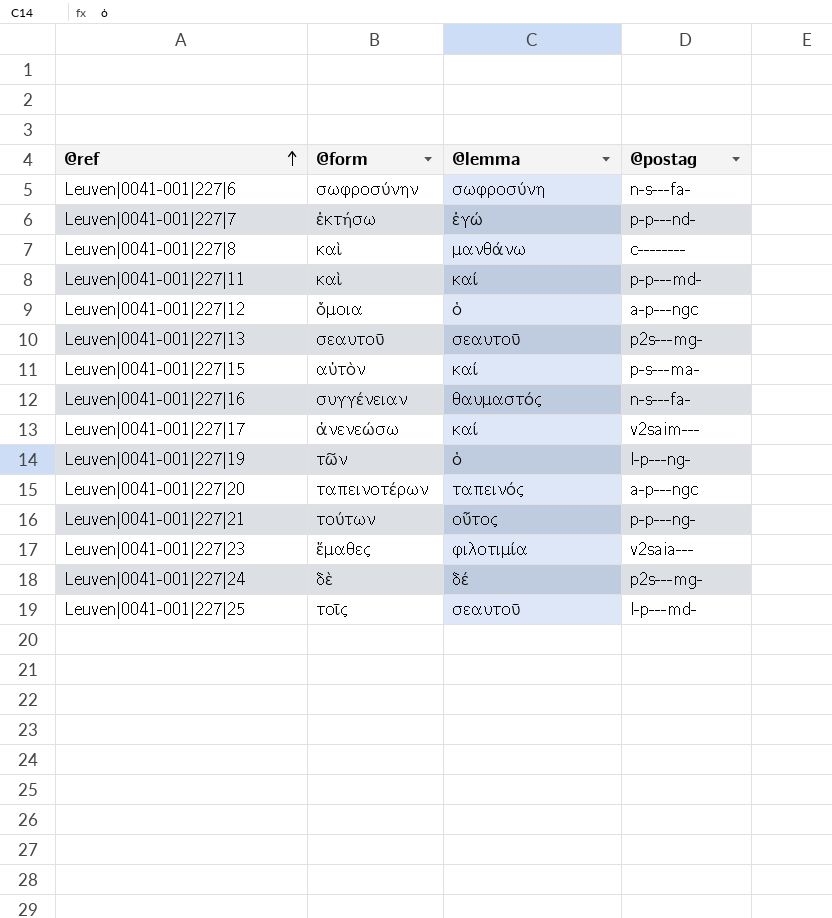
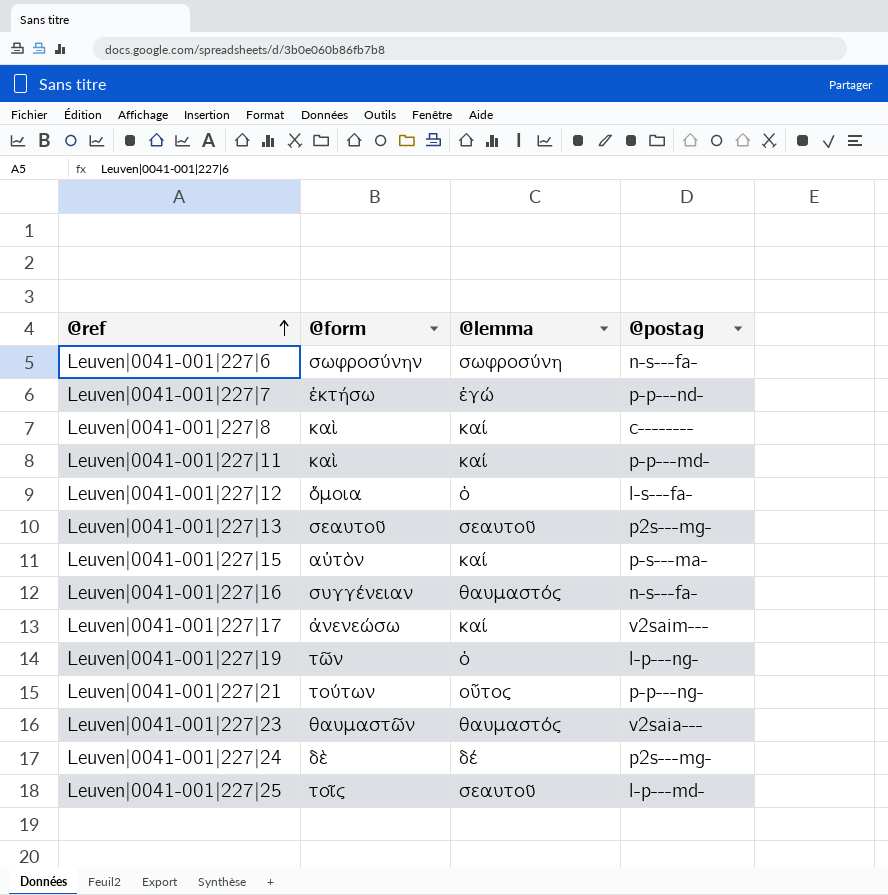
row Leuven|0041-001|227|20: ταπεινοτέρων | ταπεινός | a-p---ngc -> none
Leuven|0041-001|227|8 | @lemma: μανθάνω -> καί
Leuven|0041-001|227|12 | @postag: a-p---ngc -> l-s---fa-
Leuven|0041-001|227|23 | @form: ἔμαθες -> θαυμαστῶν
Leuven|0041-001|227|23 | @lemma: φιλοτιμία -> θαυμαστός

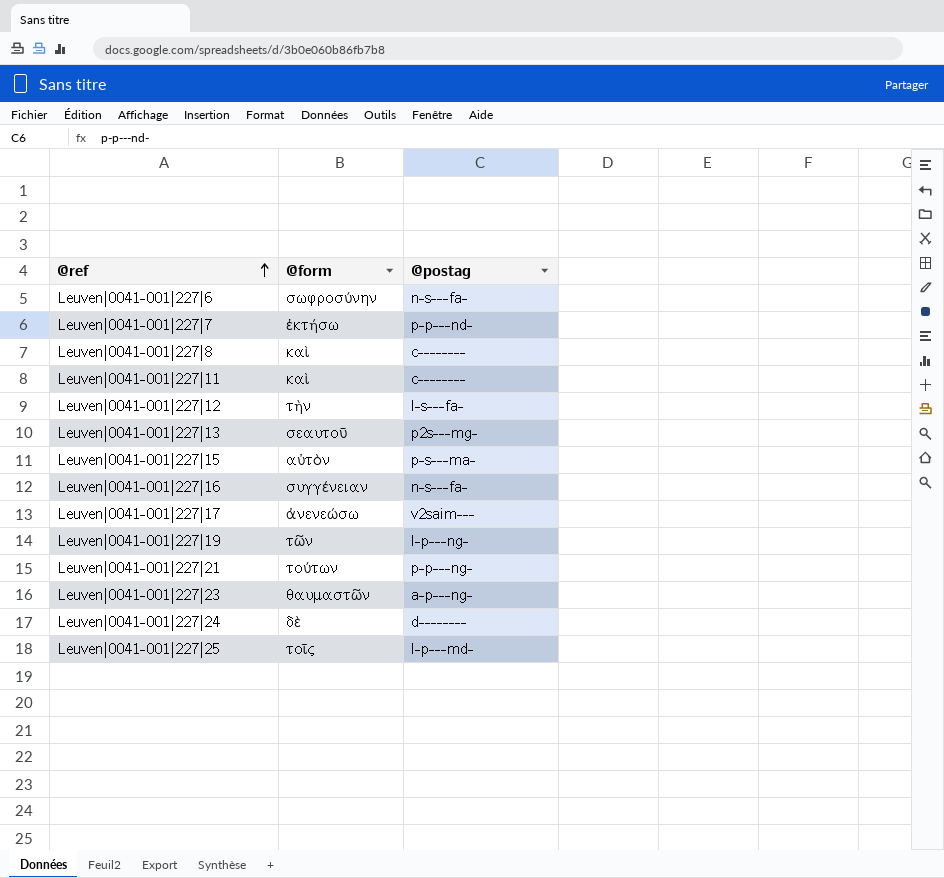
column @lemma | position: 3 -> none
Leuven|0041-001|227|11 | @postag: p-p---md- -> c--------
Leuven|0041-001|227|12 | @form: ὅμοια -> τὴν
Leuven|0041-001|227|23 | @postag: v2saia--- -> a-p---ng-
Leuven|0041-001|227|24 | @postag: p2s---mg- -> d--------

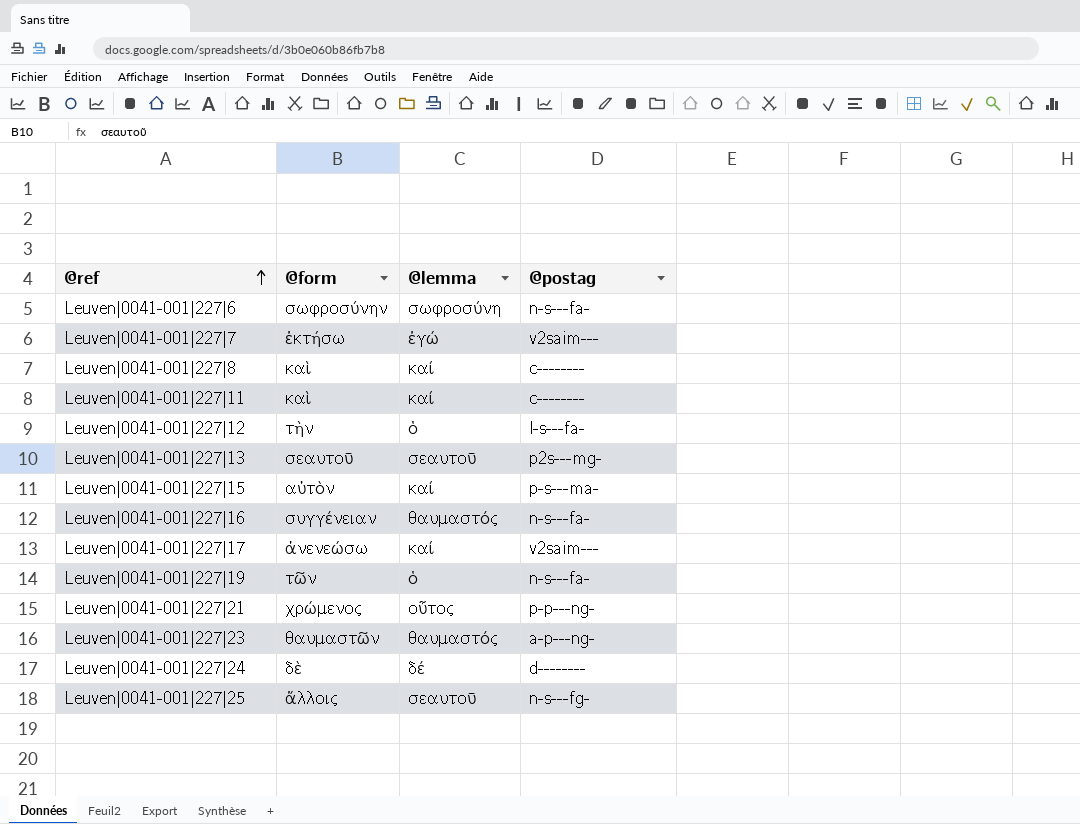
column @lemma | position: none -> 3
Leuven|0041-001|227|7 | @postag: p-p---nd- -> v2saim---
Leuven|0041-001|227|19 | @postag: l-p---ng- -> n-s---fa-
Leuven|0041-001|227|21 | @form: τούτων -> χρώμενος
Leuven|0041-001|227|25 | @form: τοῖς -> ἄλλοις
Leuven|0041-001|227|25 | @postag: l-p---md- -> n-s---fg-

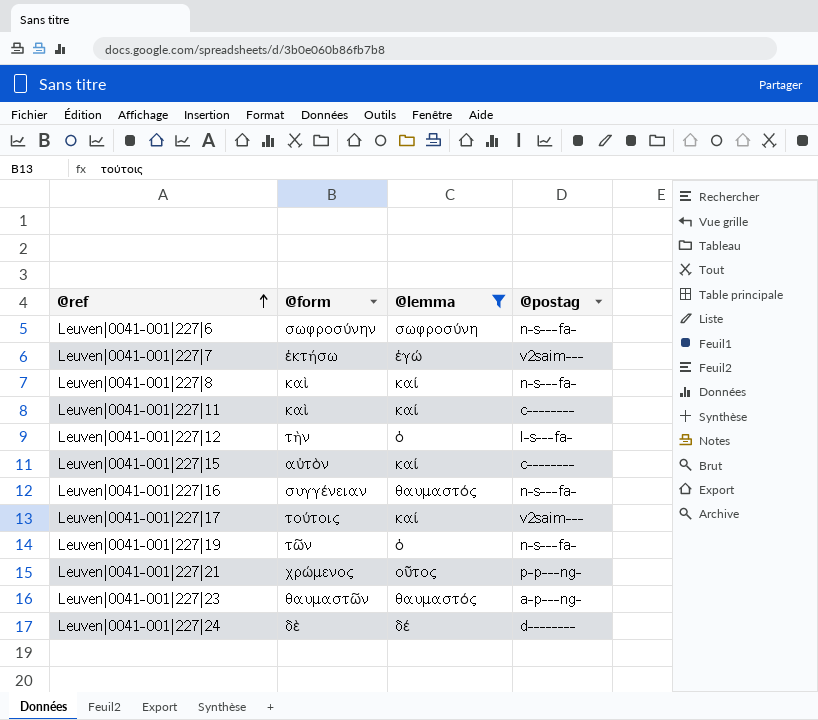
filter: none -> @lemma != σεαυτοῦ
Leuven|0041-001|227|8 | @postag: c-------- -> n-s---fa-
Leuven|0041-001|227|15 | @postag: p-s---ma- -> c--------
Leuven|0041-001|227|17 | @form: ἀνενεώσω -> τούτοις

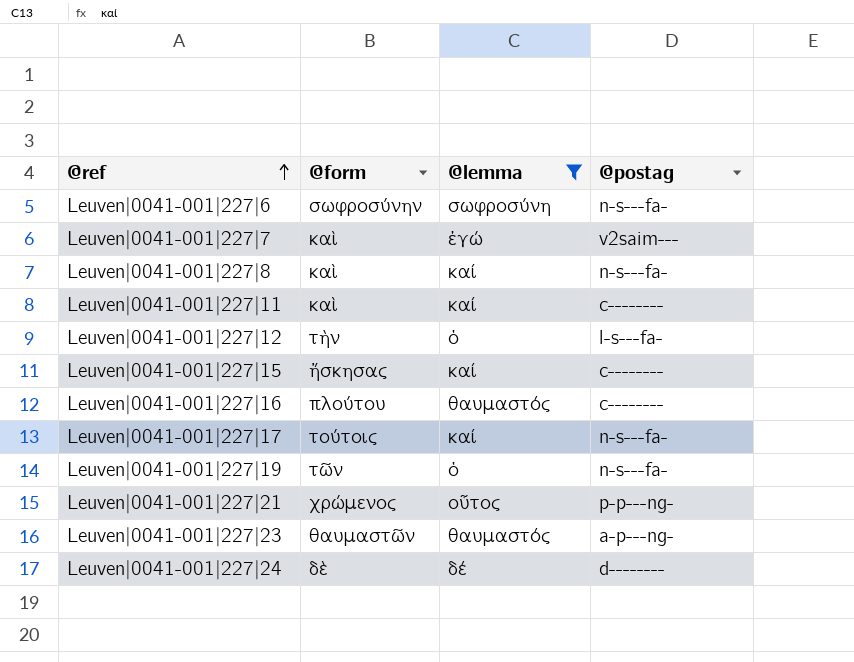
Leuven|0041-001|227|7 | @form: ἐκτήσω -> καὶ
Leuven|0041-001|227|15 | @form: αὐτὸν -> ἤσκησας
Leuven|0041-001|227|16 | @form: συγγένειαν -> πλούτου
Leuven|0041-001|227|16 | @postag: n-s---fa- -> c--------
Leuven|0041-001|227|17 | @postag: v2saim--- -> n-s---fa-

